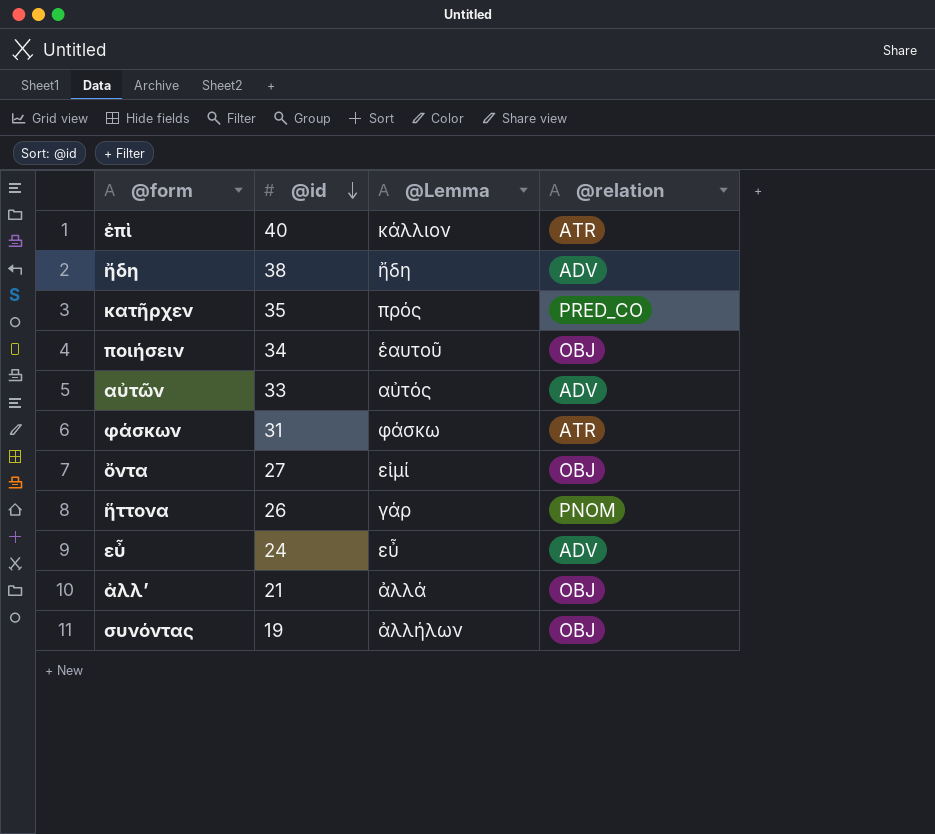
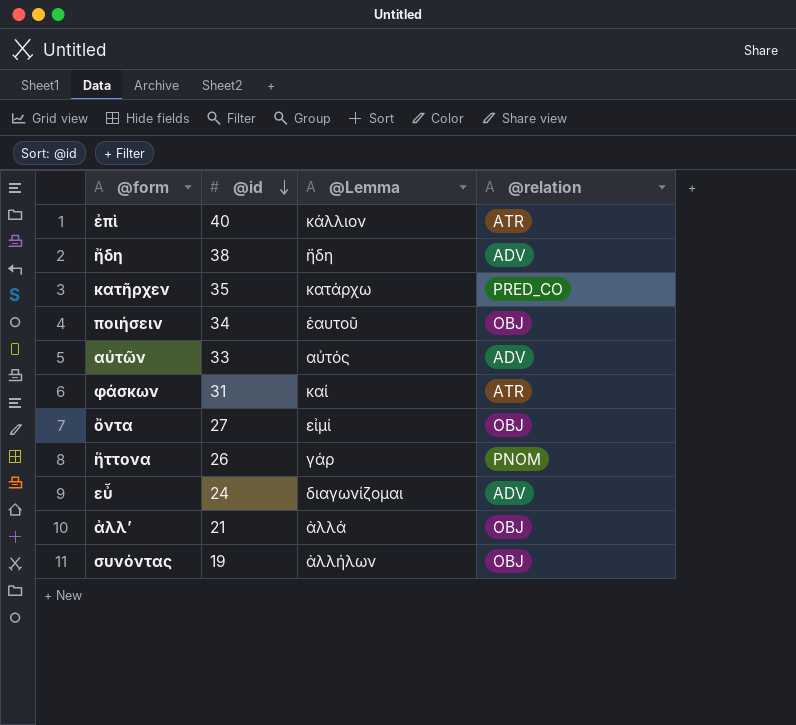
κατῆρχεν | @Lemma: πρός -> κατάρχω
φάσκων | @Lemma: φάσκω -> καί
εὖ | @Lemma: εὖ -> διαγωνίζομαι

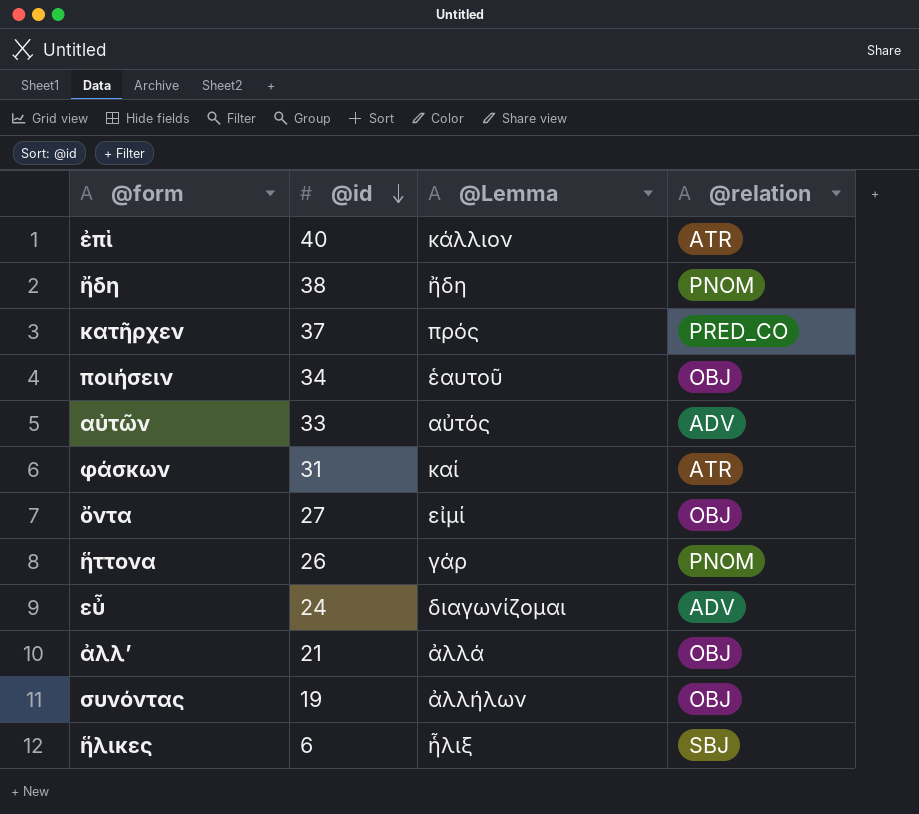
ἤδη | @relation: ADV -> PNOM
κατῆρχεν | @id: 35 -> 37
κατῆρχεν | @Lemma: κατάρχω -> πρός
row ἥλικες: none -> 6 | ἧλιξ | SBJ

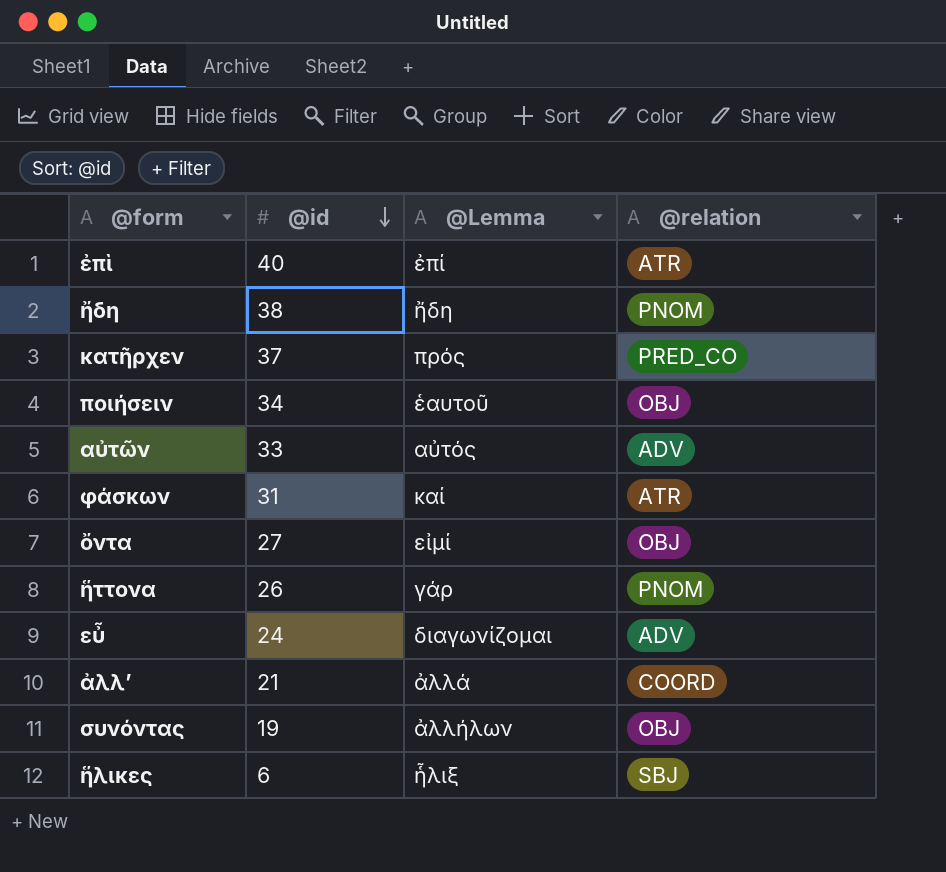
ἐπὶ | @Lemma: κάλλιον -> ἐπί
ἀλλʼ | @relation: OBJ -> COORD

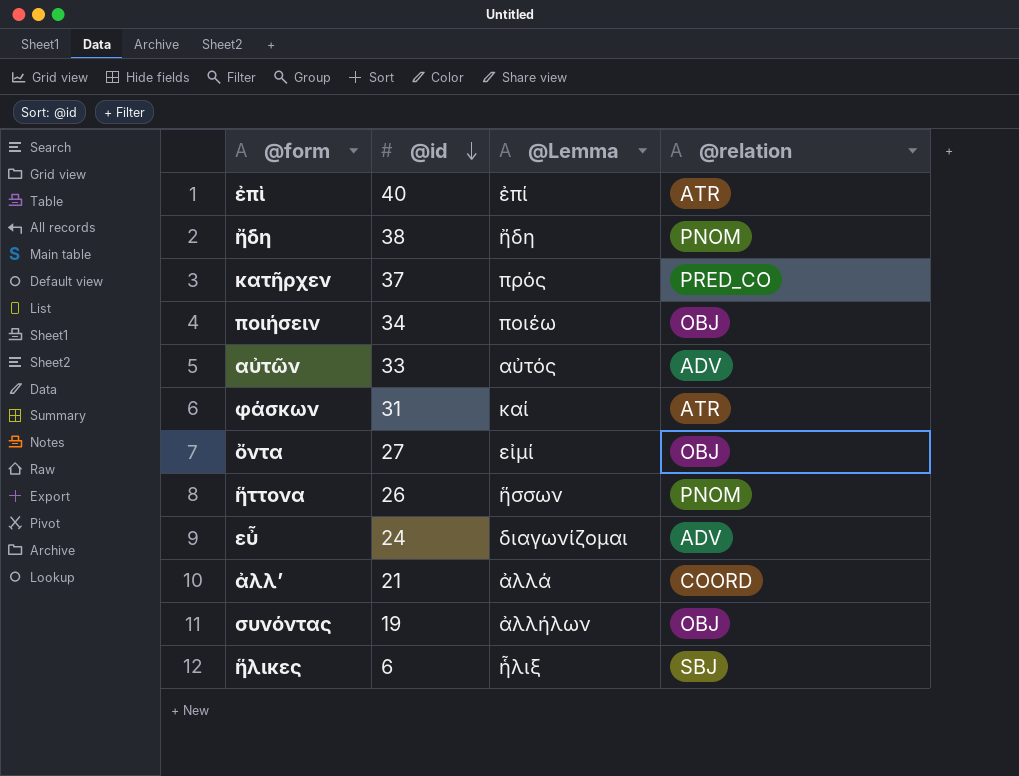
ποιήσειν | @Lemma: ἑαυτοῦ -> ποιέω
ἥττονα | @Lemma: γάρ -> ἥσσων

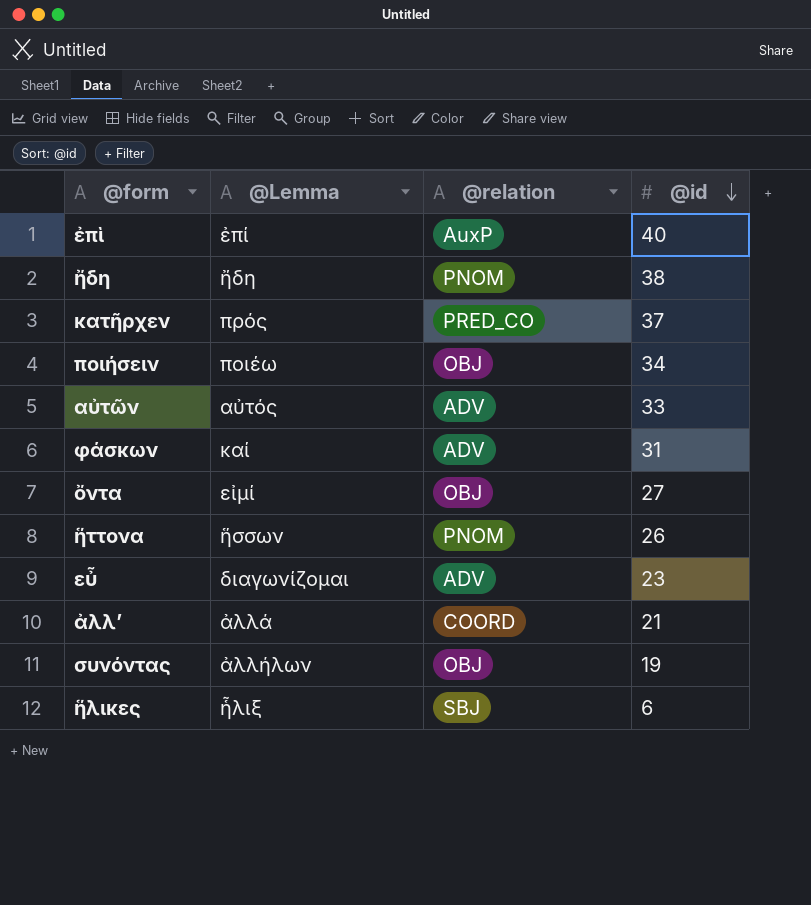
column @id | position: 2 -> 4
ἐπὶ | @relation: ATR -> AuxP
φάσκων | @relation: ATR -> ADV
εὖ | @id: 24 -> 23

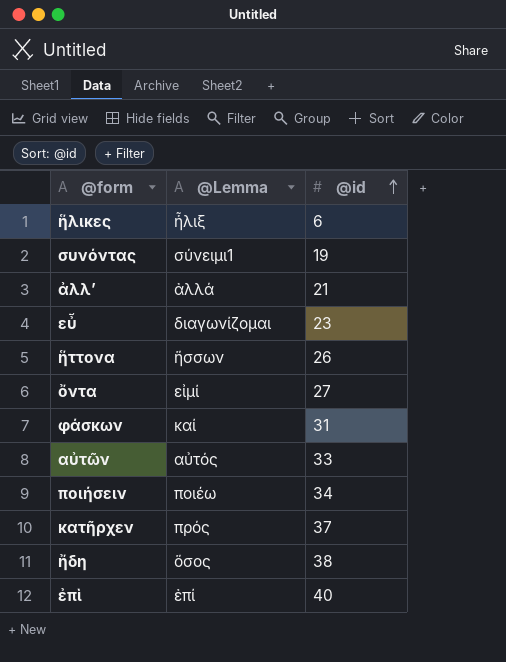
row order: @id descending -> @id ascending
column @relation | position: 3 -> none
συνόντας | @Lemma: ἀλλήλων -> σύνειμι1
ἤδη | @Lemma: ἤδη -> ὅσος

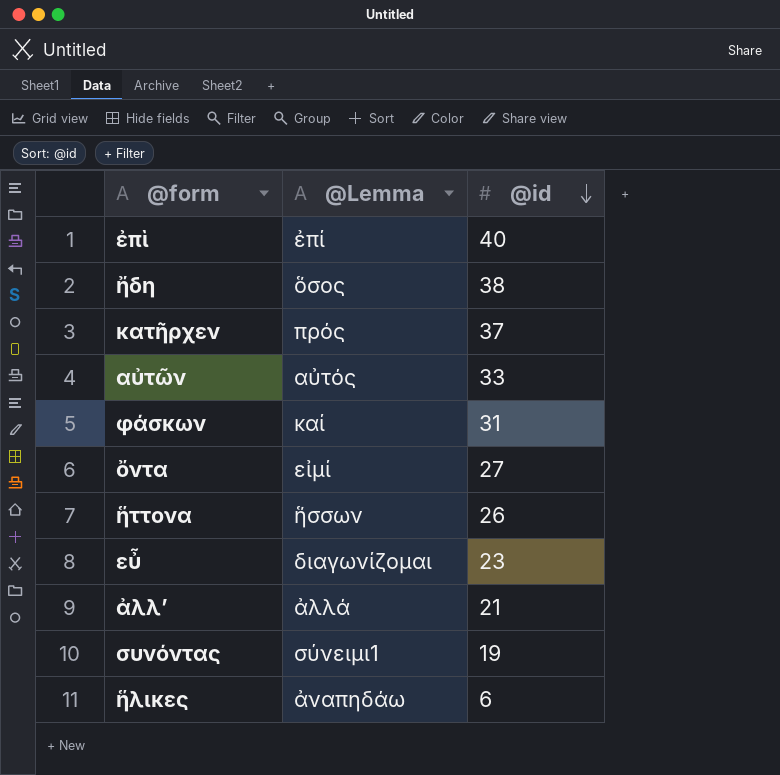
row order: @id ascending -> @id descending
row ποιήσειν: ποιέω | 34 -> none
ἥλικες | @Lemma: ἧλιξ -> ἀναπηδάω

